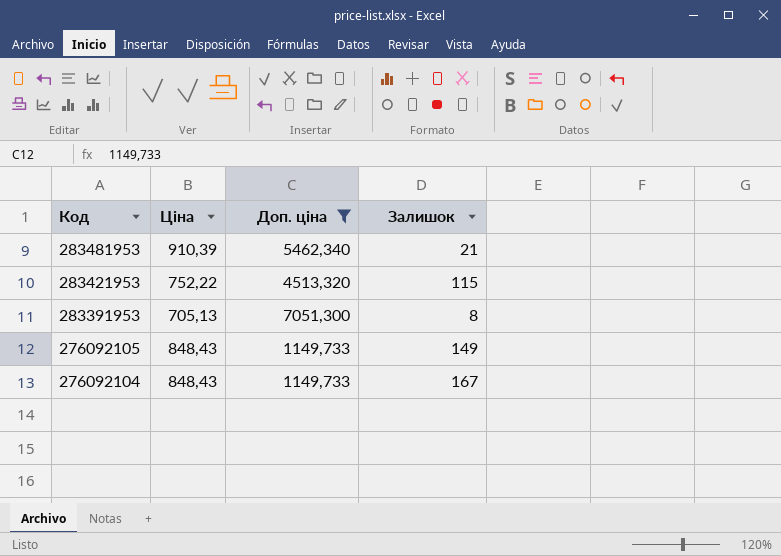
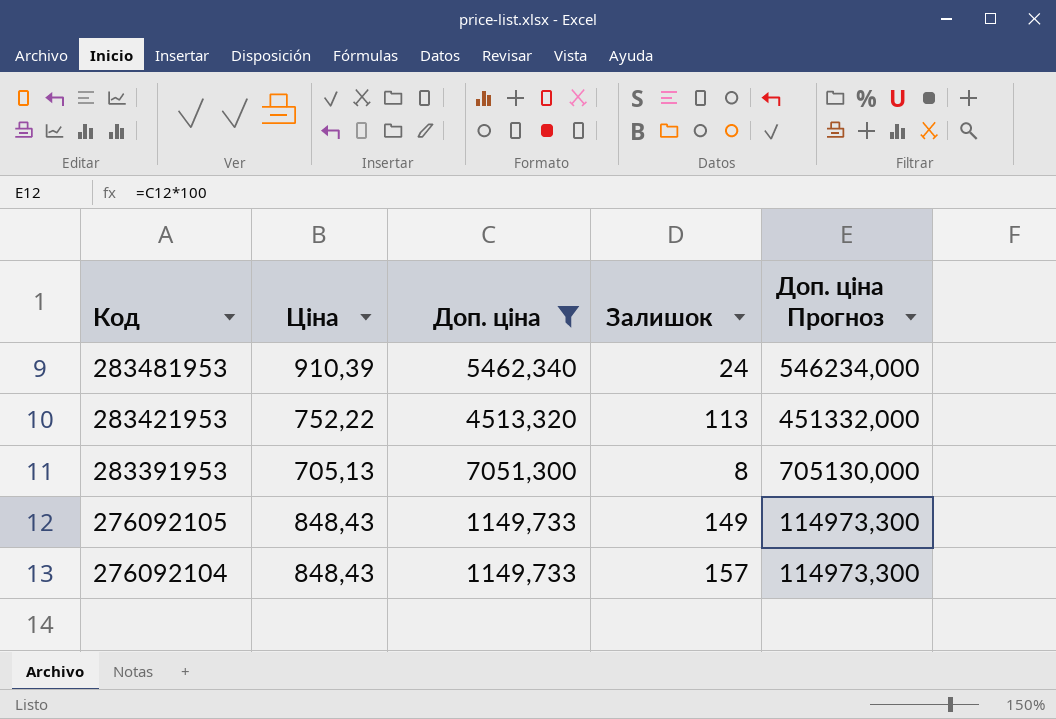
column Доп. ціна Прогноз | formula: none -> [Доп. ціна] * 100
283481953 | Залишок: 21 -> 24
283421953 | Залишок: 115 -> 113
276092104 | Залишок: 167 -> 157

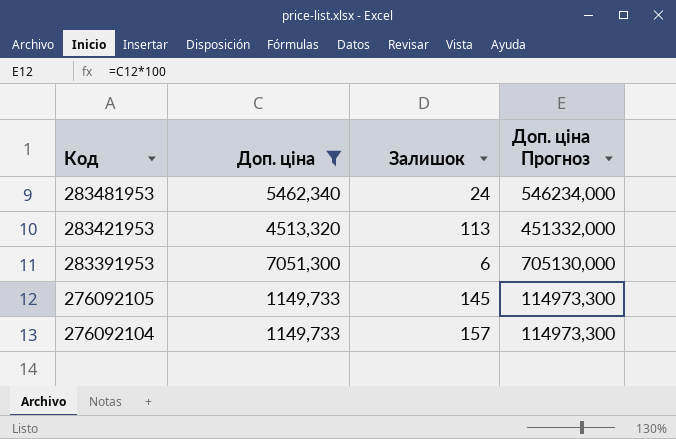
column Ціна | position: 2 -> none
283391953 | Залишок: 8 -> 6
276092105 | Залишок: 149 -> 145

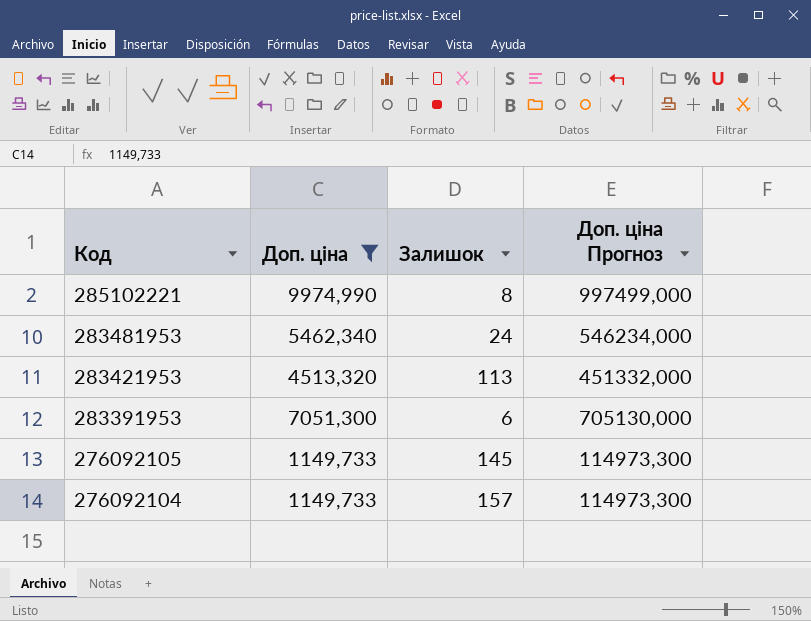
row 285102221: none -> 9974,990 | 8 | 997499,000

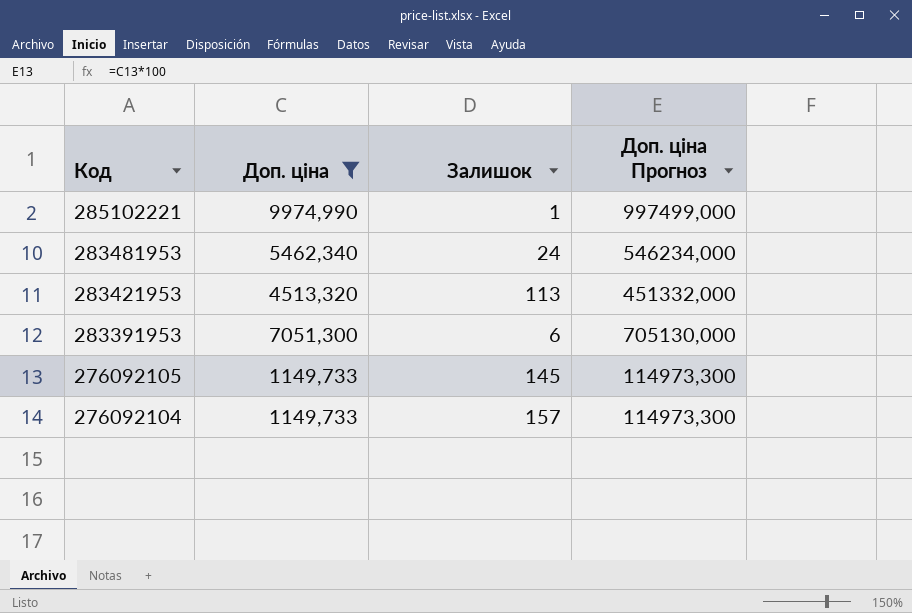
285102221 | Залишок: 8 -> 1

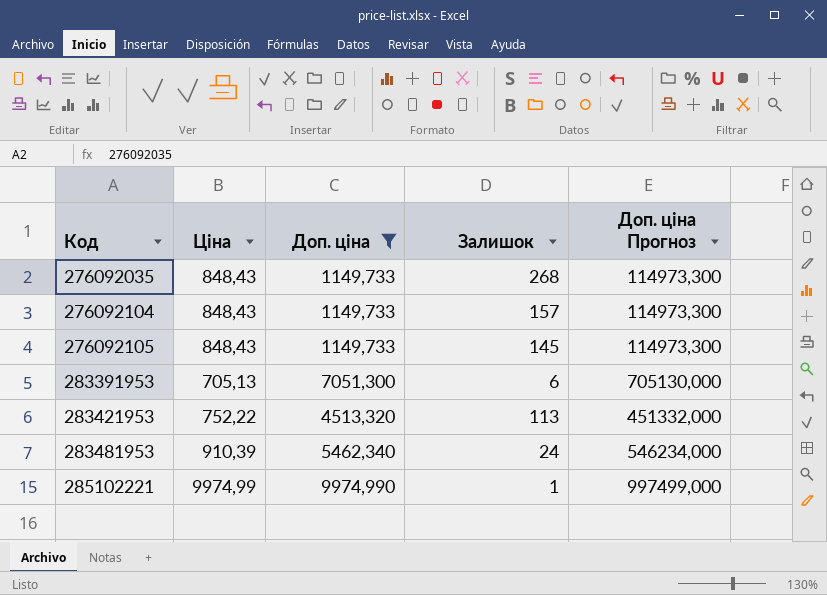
row order: Код descending -> Код ascending
column Ціна | position: none -> 2
row 276092035: none -> 848,43 | 1149,733 | 268 | 114973,300

